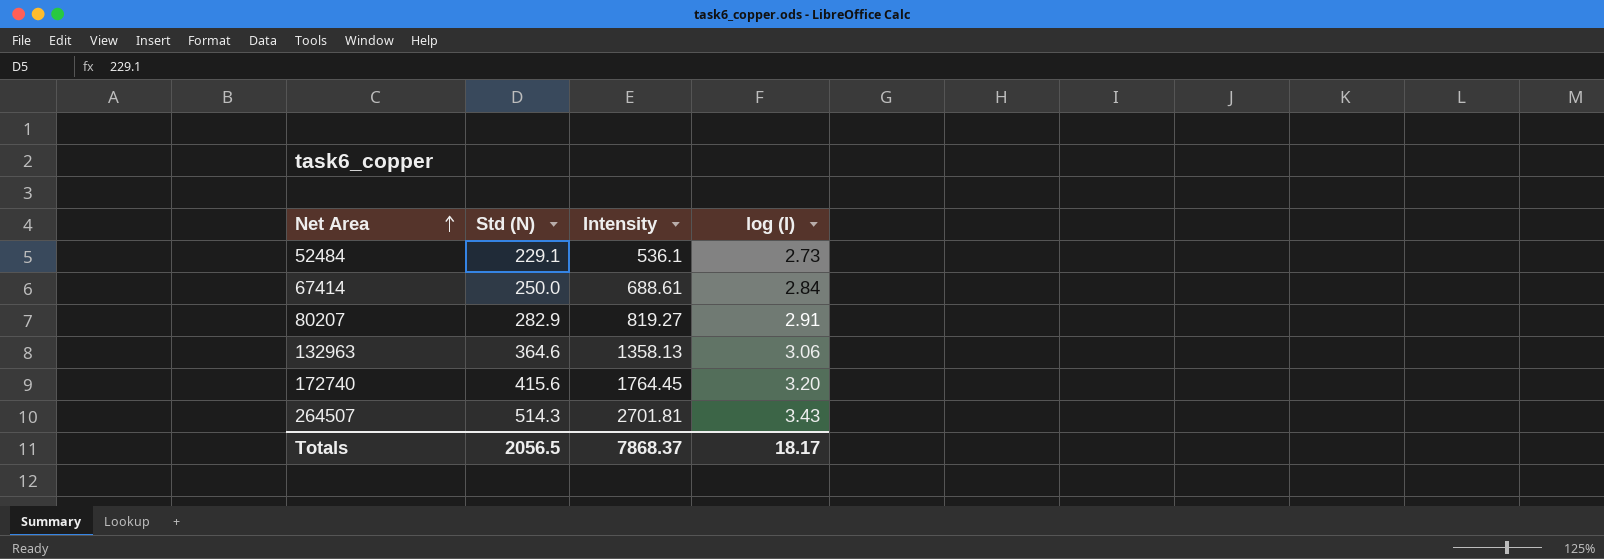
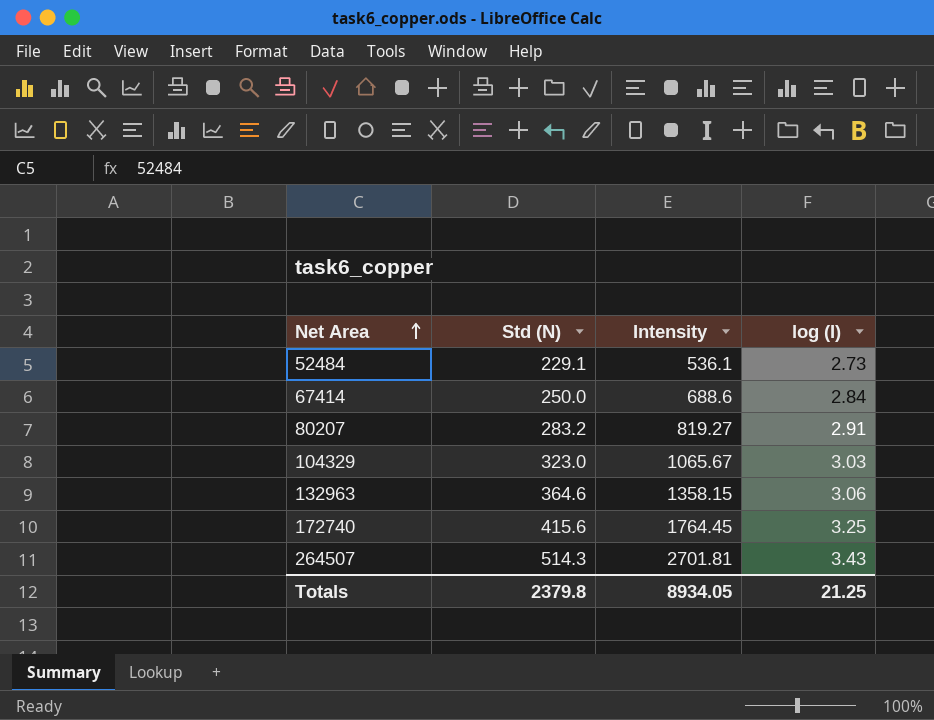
67414 | Intensity: 688.61 -> 688.6
80207 | Std (N): 282.9 -> 283.2
row 104329: none -> 323.0 | 1065.67 | 3.03
132963 | Intensity: 1358.13 -> 1358.15
172740 | log (I): 3.20 -> 3.25
Totals | Std (N): 2056.5 -> 2379.8
Totals | Intensity: 7868.37 -> 8934.05
Totals | log (I): 18.17 -> 21.25

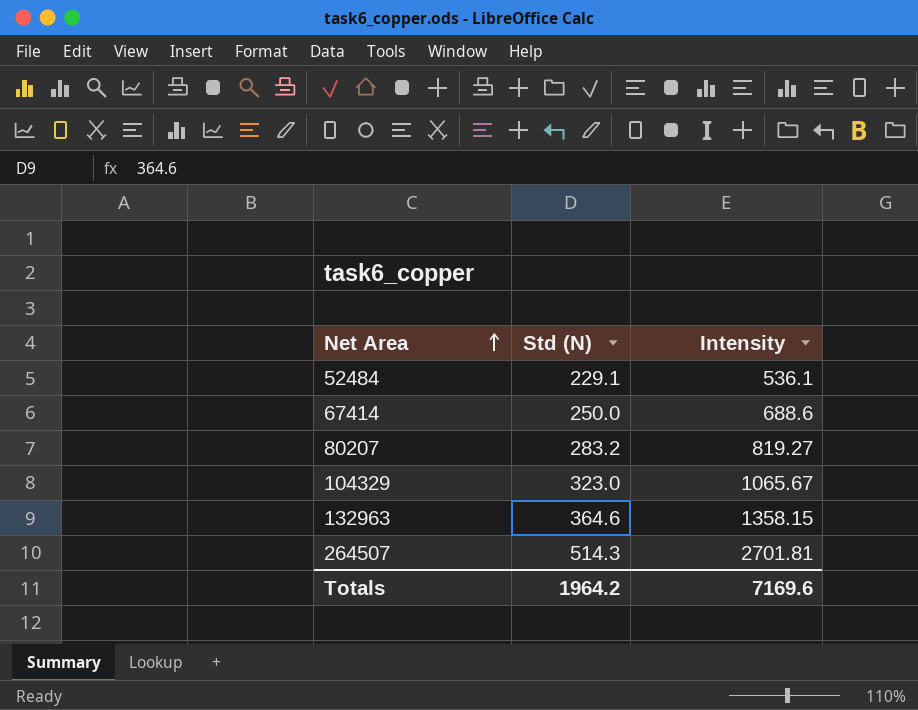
column log (I) | position: 4 -> none
row 172740: 415.6 | 1764.45 | 3.25 -> none
Totals | Std (N): 2379.8 -> 1964.2
Totals | Intensity: 8934.05 -> 7169.6

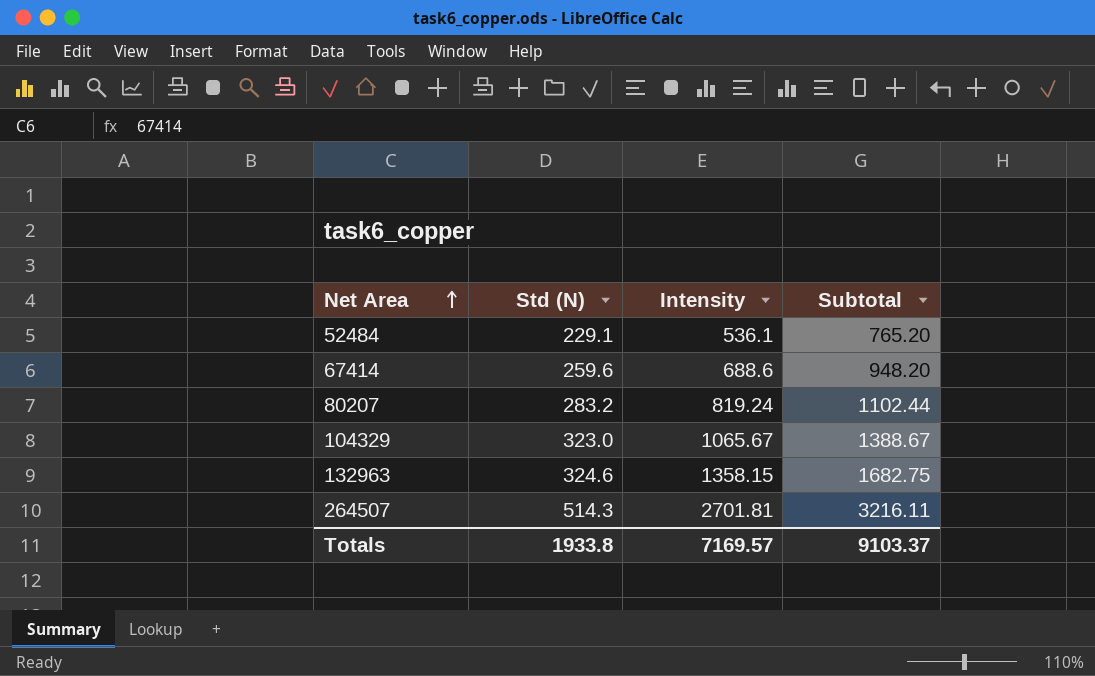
column Subtotal | formula: none -> [Std (N)] + [Intensity]
67414 | Std (N): 250.0 -> 259.6
80207 | Intensity: 819.27 -> 819.24
132963 | Std (N): 364.6 -> 324.6
Totals | Std (N): 1964.2 -> 1933.8
Totals | Intensity: 7169.6 -> 7169.57

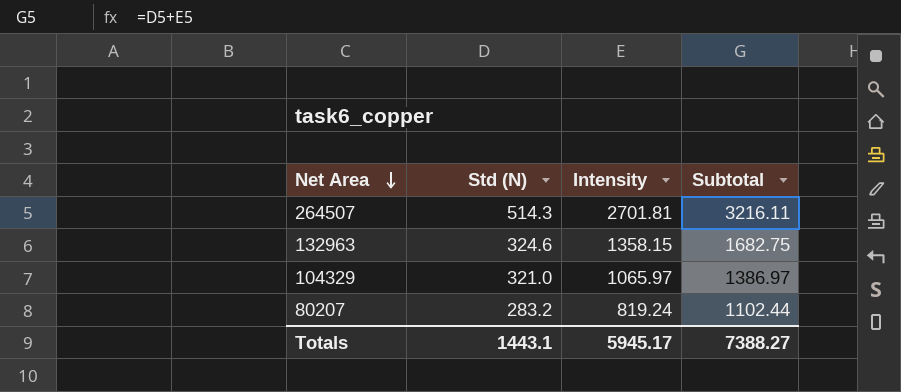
row order: Net Area ascending -> Net Area descending
row 52484: 229.1 | 536.1 | 765.20 -> none
row 67414: 259.6 | 688.6 | 948.20 -> none
104329 | Std (N): 323.0 -> 321.0
104329 | Intensity: 1065.67 -> 1065.97
104329 | Subtotal: 1388.67 -> 1386.97
Totals | Std (N): 1933.8 -> 1443.1
Totals | Intensity: 7169.57 -> 5945.17
Totals | Subtotal: 9103.37 -> 7388.27

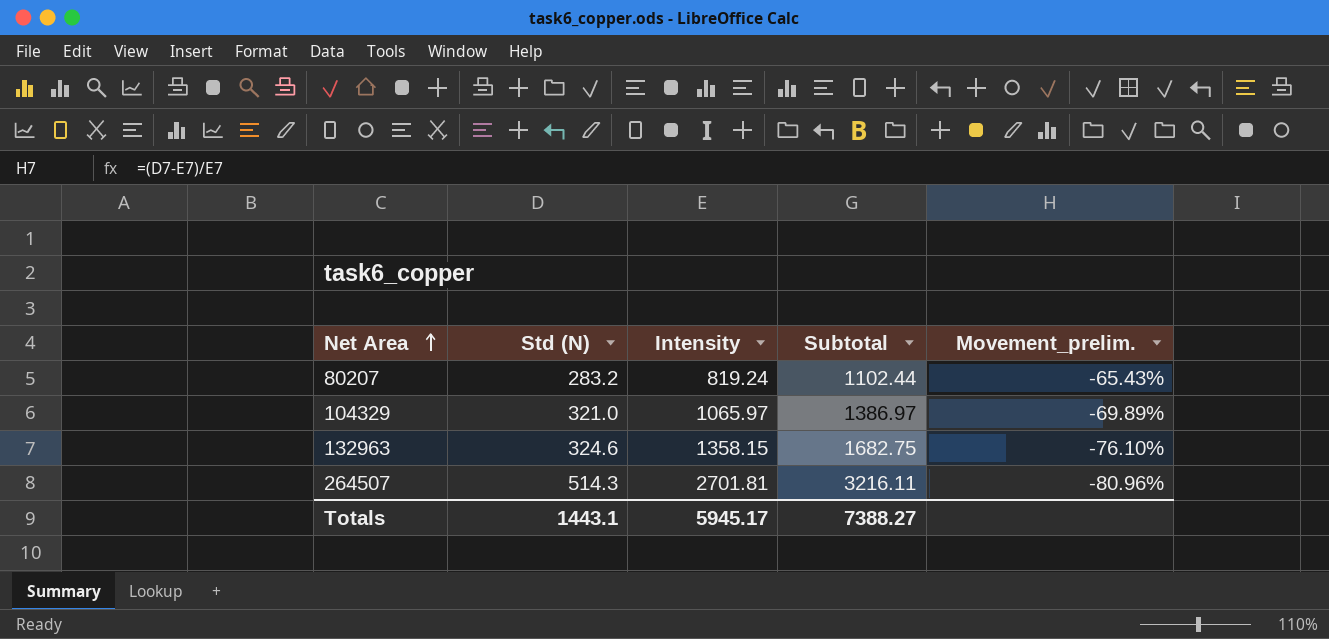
row order: Net Area descending -> Net Area ascending
column Movement_prelim. | formula: none -> ([Std (N)] - [Intensity]) / [Intensity]

